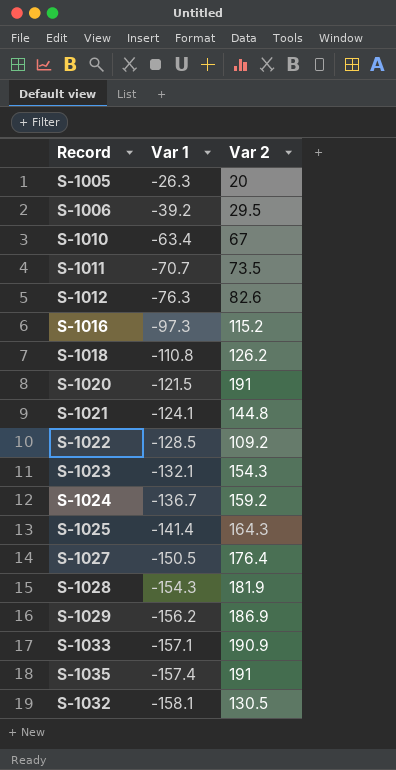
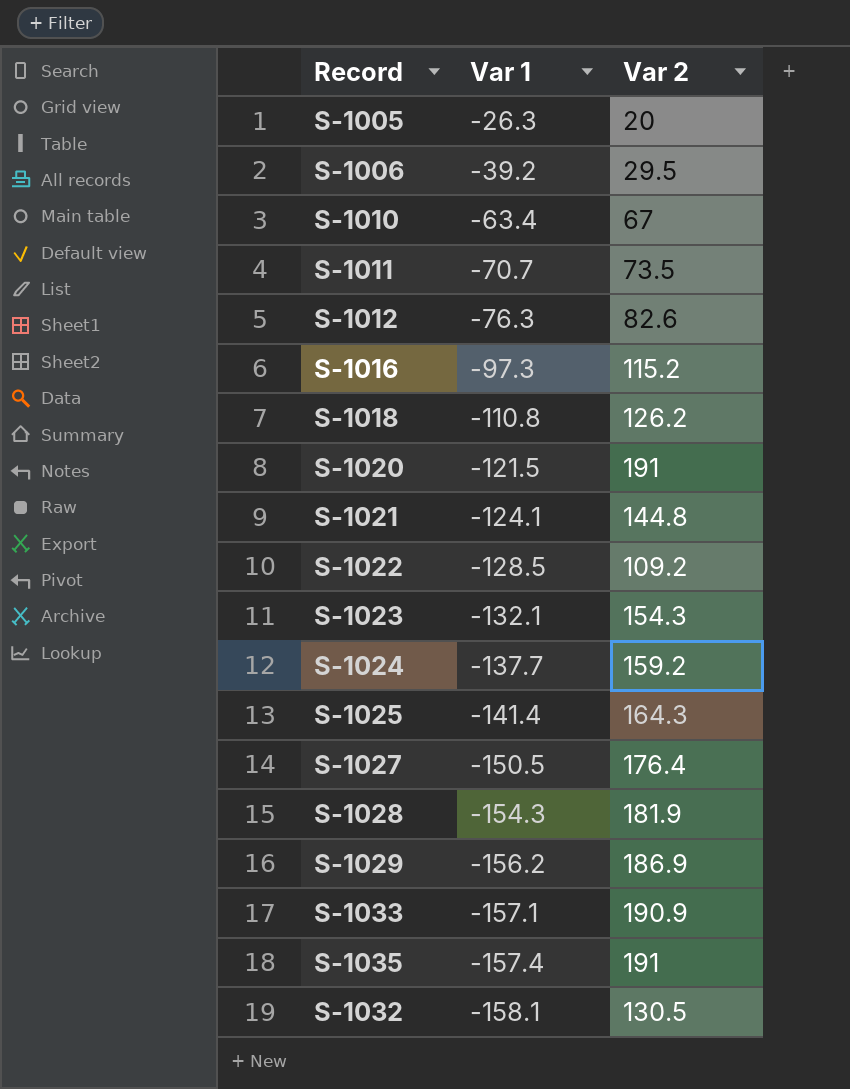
S-1024 | Var 1: -136.7 -> -137.7

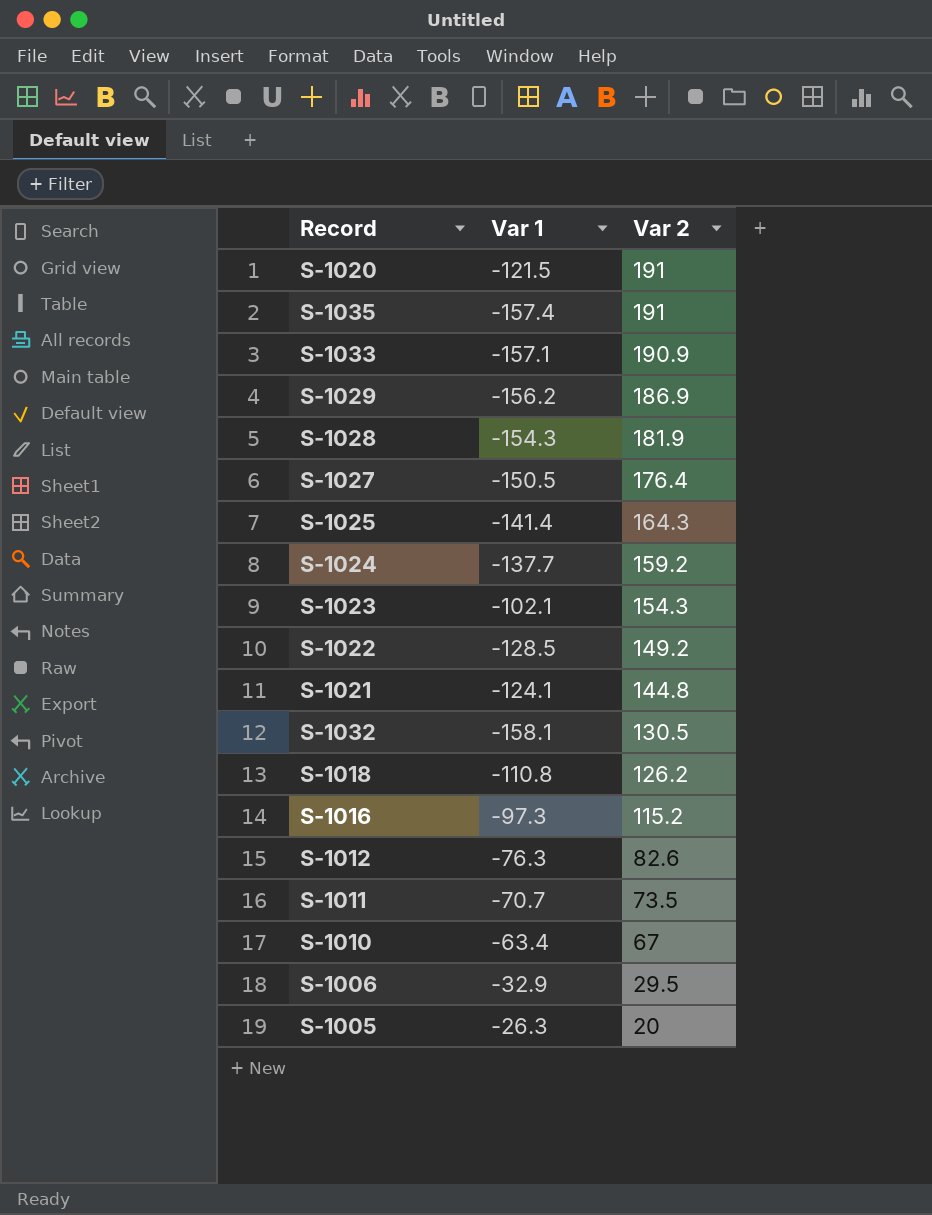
row order: Var 1 descending -> Var 2 descending
S-1023 | Var 1: -132.1 -> -102.1
S-1022 | Var 2: 109.2 -> 149.2
S-1006 | Var 1: -39.2 -> -32.9

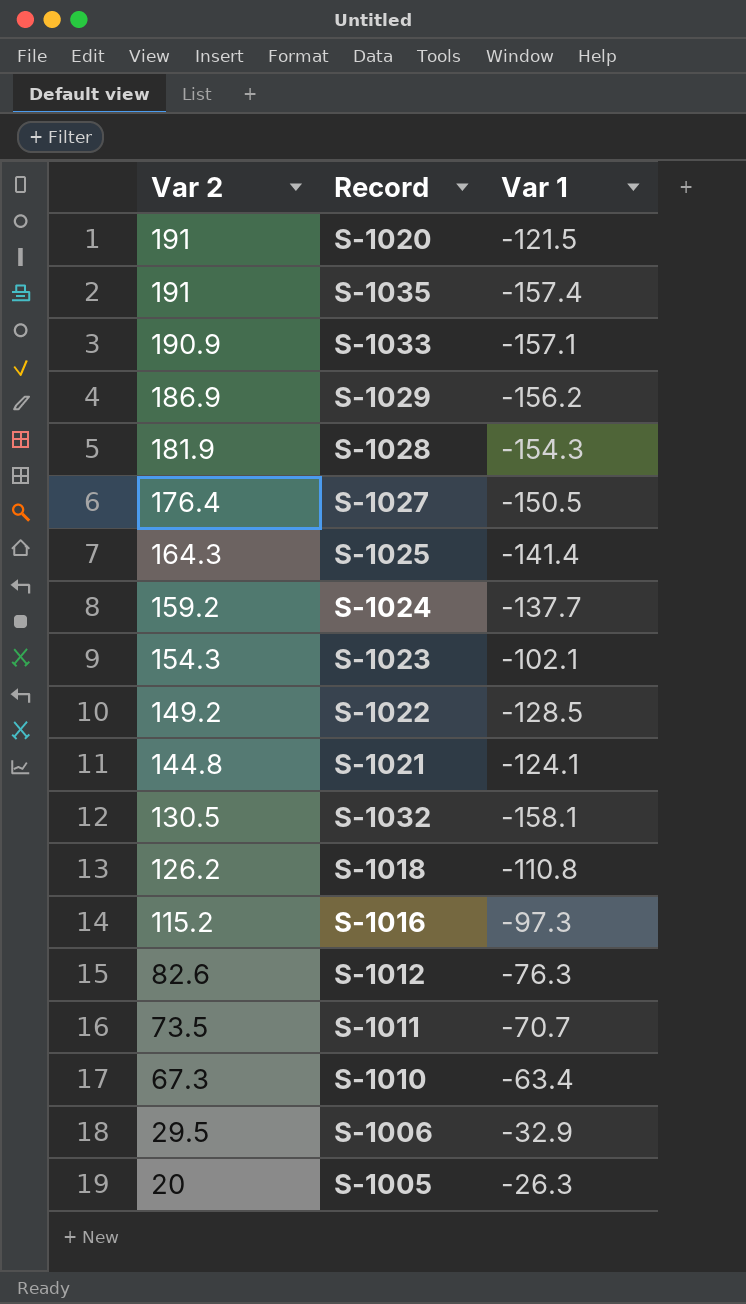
column Var 2 | position: 3 -> 1
S-1010 | Var 2: 67 -> 67.3

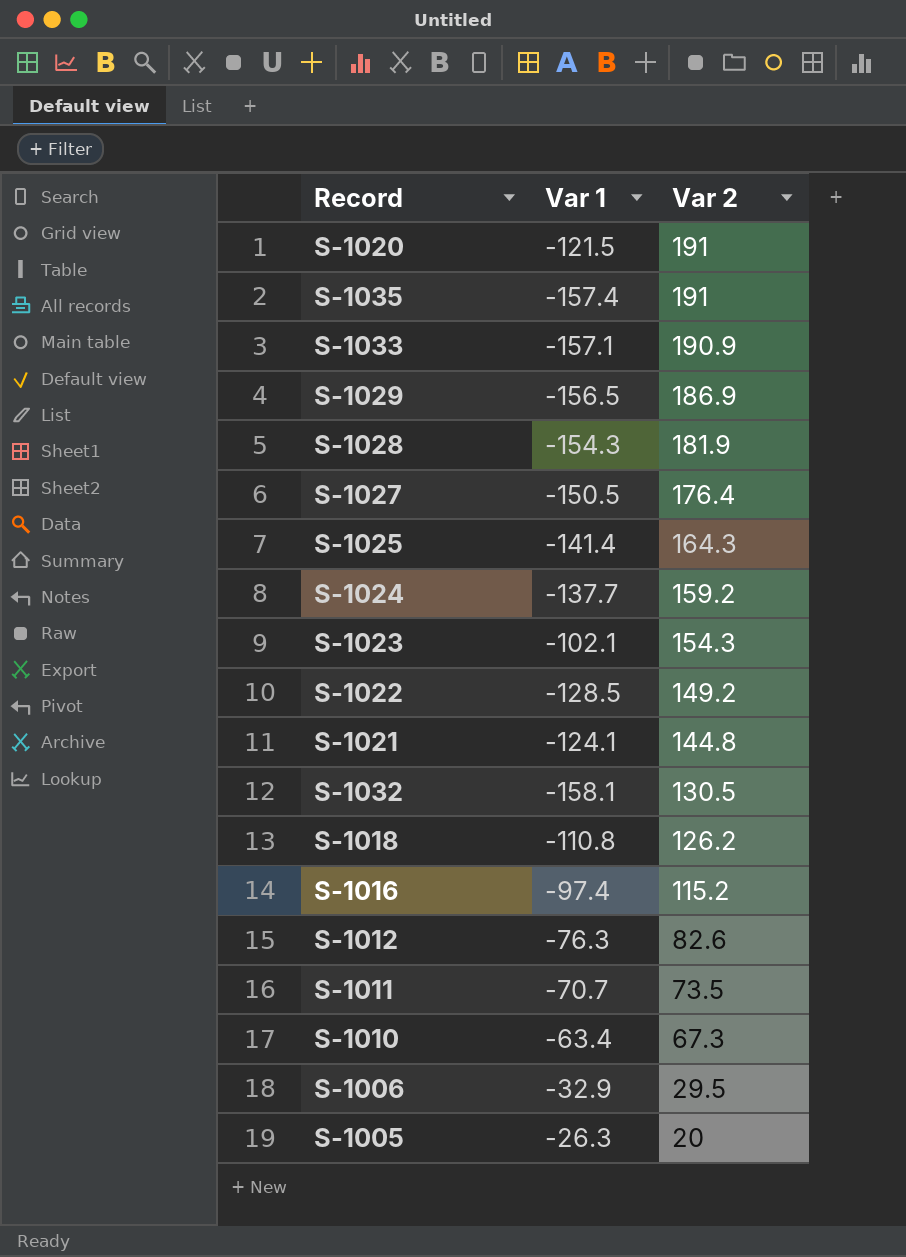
column Var 2 | position: 1 -> 3
S-1029 | Var 1: -156.2 -> -156.5
S-1016 | Var 1: -97.3 -> -97.4

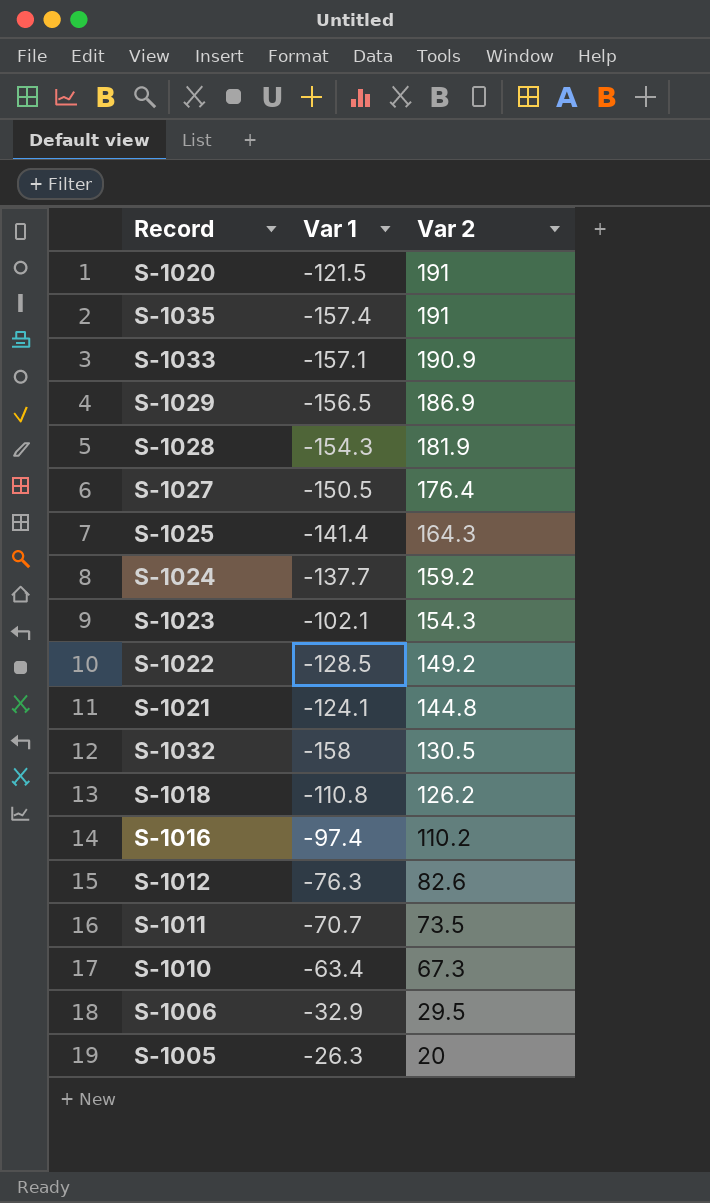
S-1032 | Var 1: -158.1 -> -158
S-1016 | Var 2: 115.2 -> 110.2

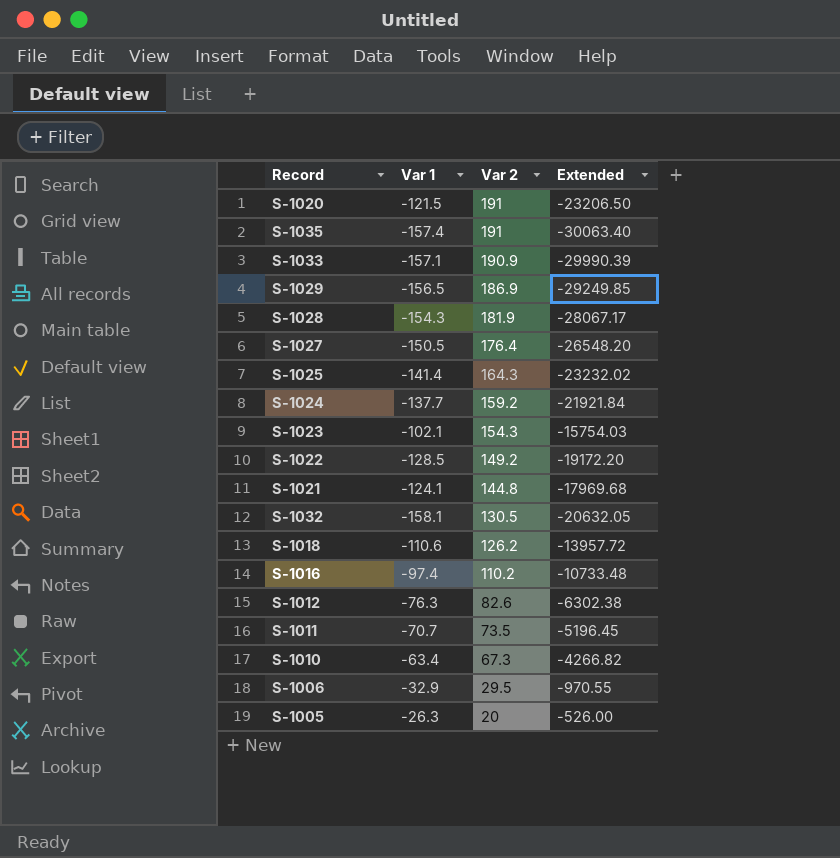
column Extended | formula: none -> [Var 1] * [Var 2]
S-1032 | Var 1: -158 -> -158.1
S-1018 | Var 1: -110.8 -> -110.6

